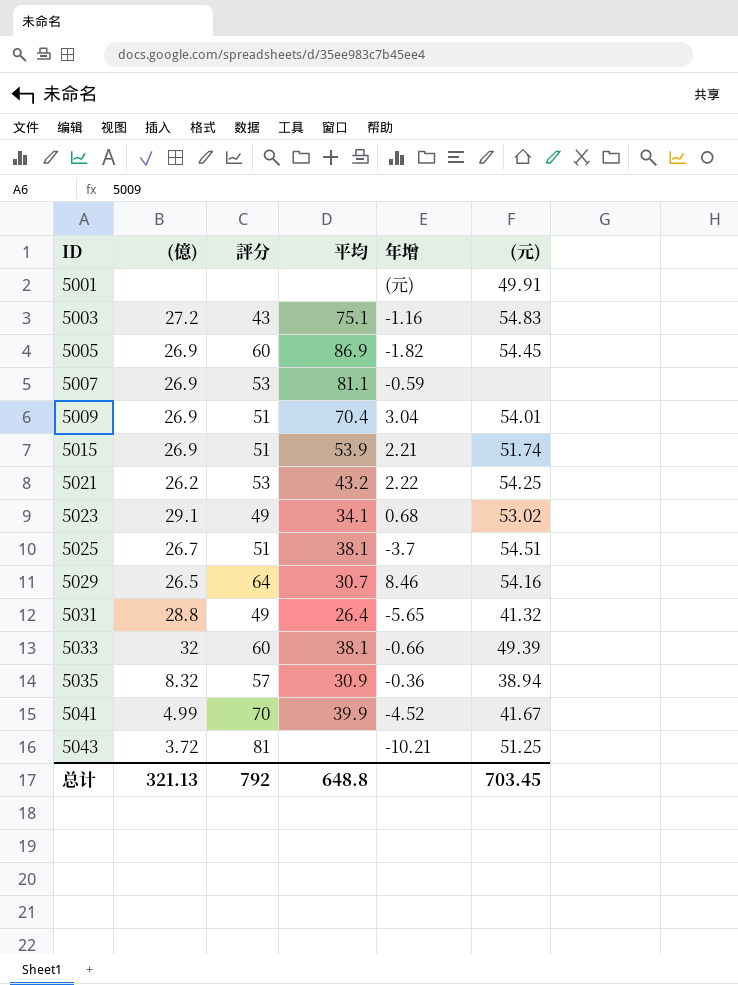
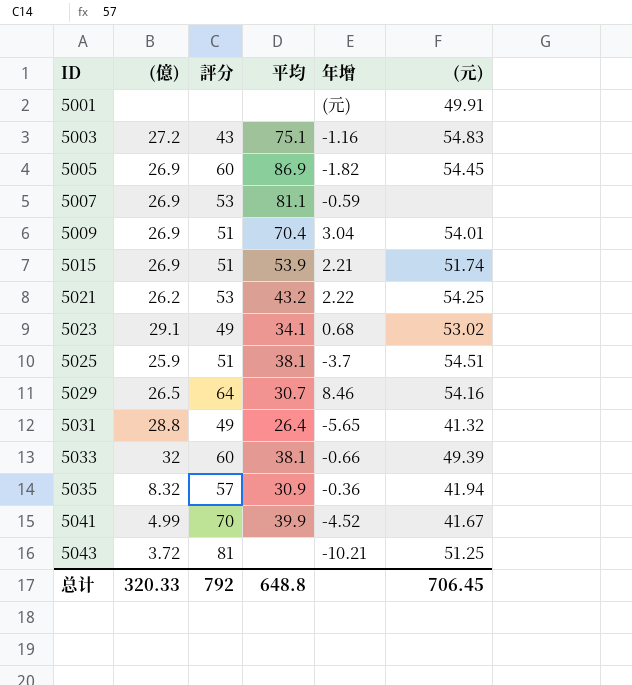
5025 | (億): 26.7 -> 25.9
5035 | (元): 38.94 -> 41.94
总计 | (億): 321.13 -> 320.33
总计 | (元): 703.45 -> 706.45

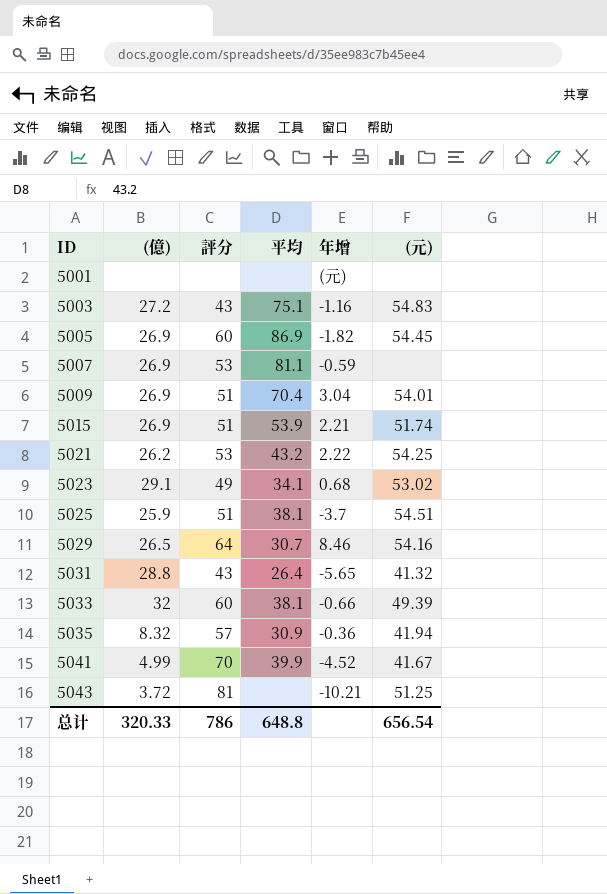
5001 | (元): 49.91 -> none
5031 | 評分: 49 -> 43
总计 | 評分: 792 -> 786
总计 | (元): 706.45 -> 656.54

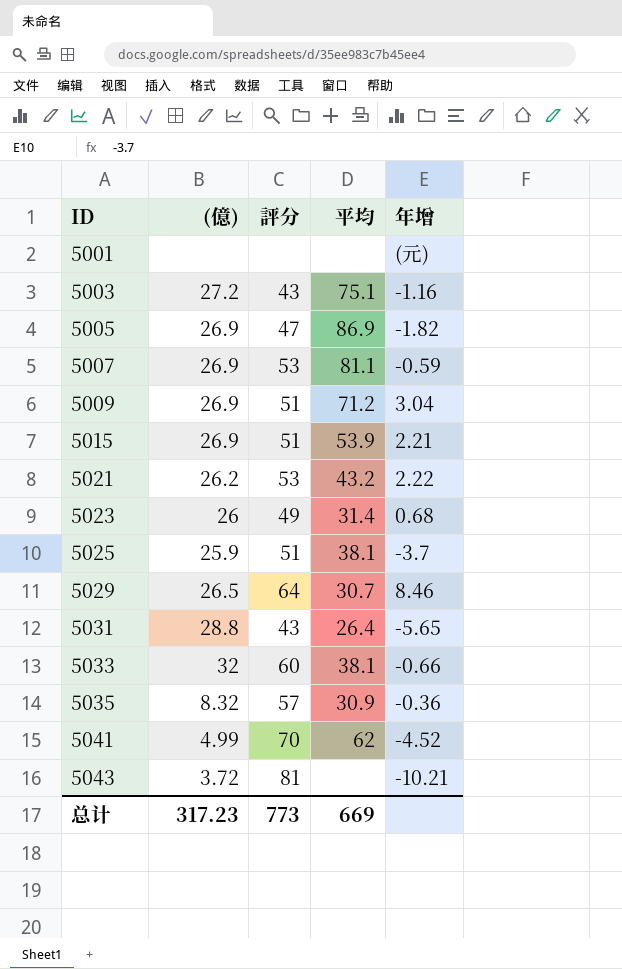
column (元) | position: 6 -> none
5005 | 評分: 60 -> 47
5009 | 平均: 70.4 -> 71.2
5023 | (億): 29.1 -> 26
5023 | 平均: 34.1 -> 31.4
5041 | 平均: 39.9 -> 62
总计 | (億): 320.33 -> 317.23
总计 | 評分: 786 -> 773
总计 | 平均: 648.8 -> 669

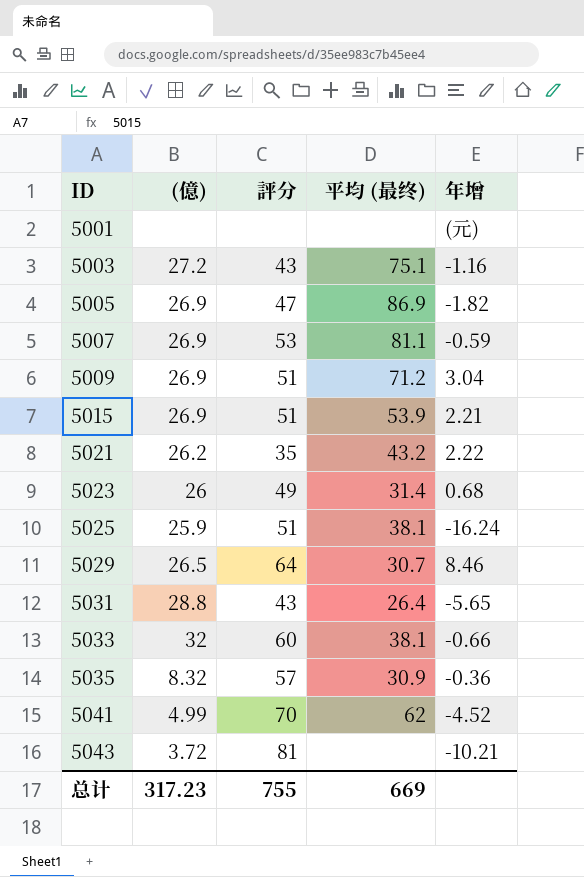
column name: 平均 -> 平均 (最终)
5021 | 評分: 53 -> 35
5025 | 年增: -3.7 -> -16.24
总计 | 評分: 773 -> 755

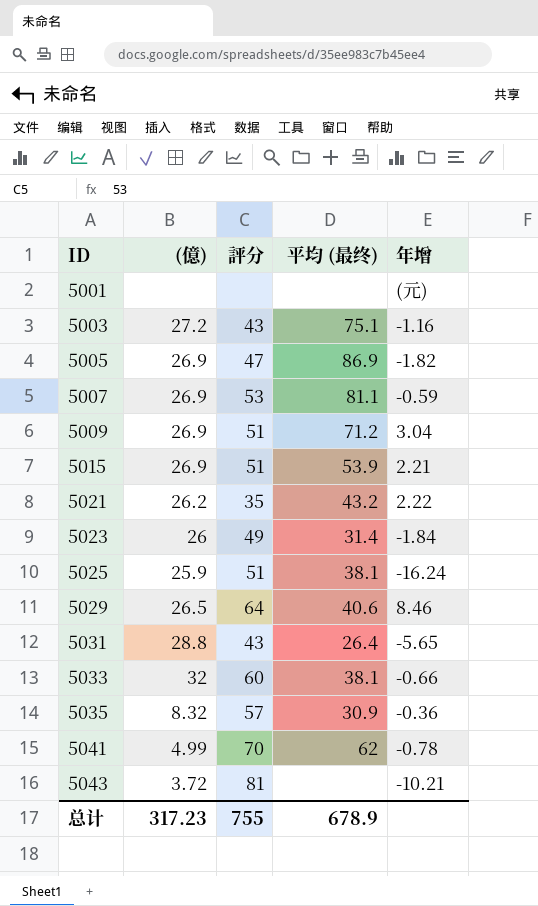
5023 | 年增: 0.68 -> -1.84
5029 | 平均 (最终): 30.7 -> 40.6
5041 | 年增: -4.52 -> -0.78
总计 | 平均 (最终): 669 -> 678.9

